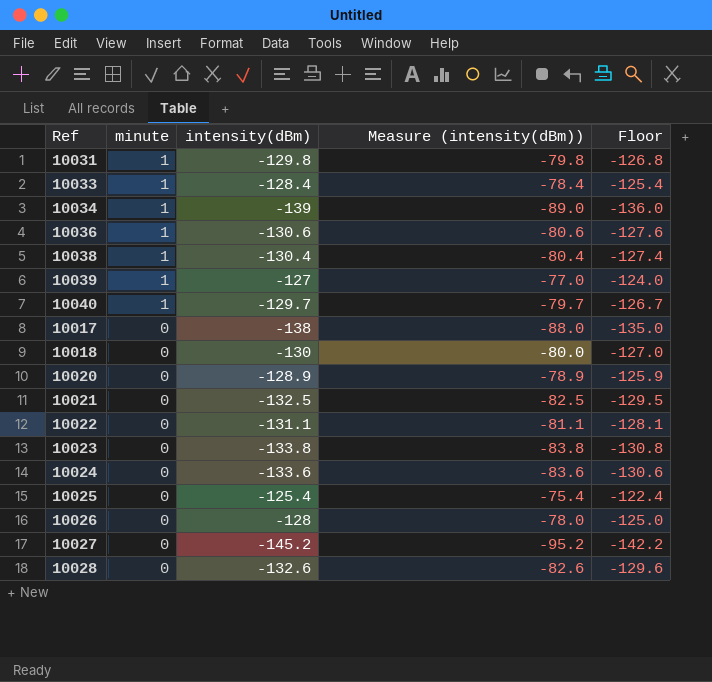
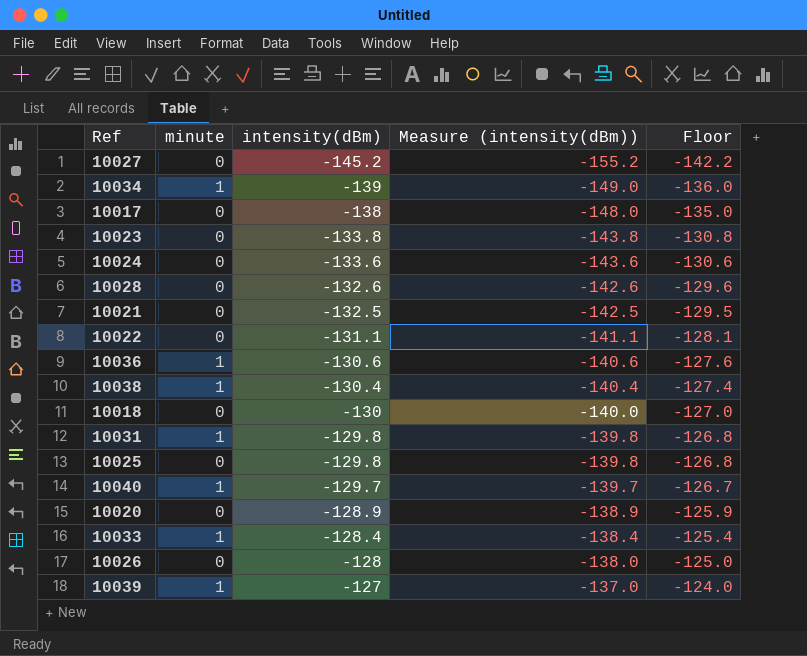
row order: minute descending -> intensity(dBm) ascending
column Measure (intensity(dBm)) | formula: [intensity(dBm)] + 50 -> [intensity(dBm)] - 10
10025 | intensity(dBm): -125.4 -> -129.8
10025 | Floor: -122.4 -> -126.8

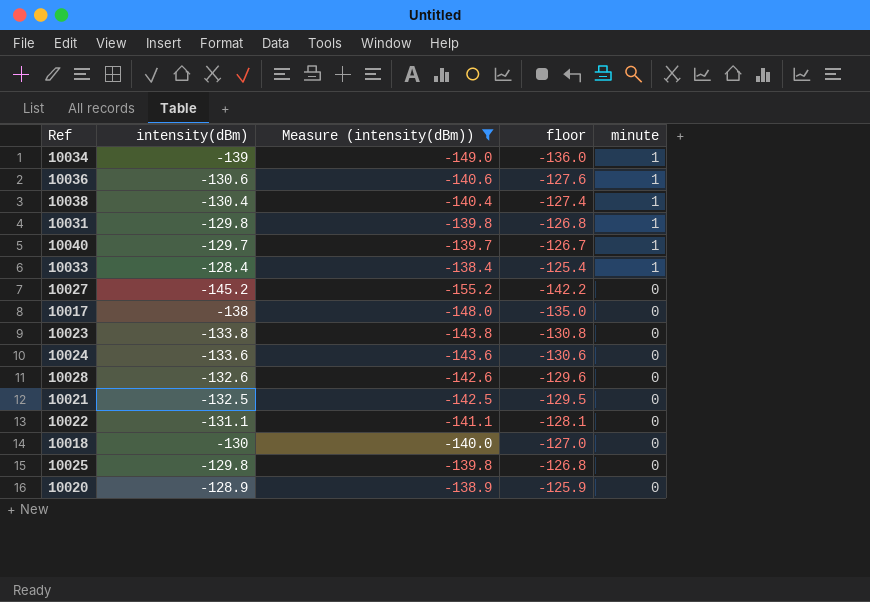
filter: none -> Measure (intensity(dBm)) <= -138.4
row order: intensity(dBm) ascending -> minute descending
column name: Floor -> floor
column minute | position: 2 -> 5

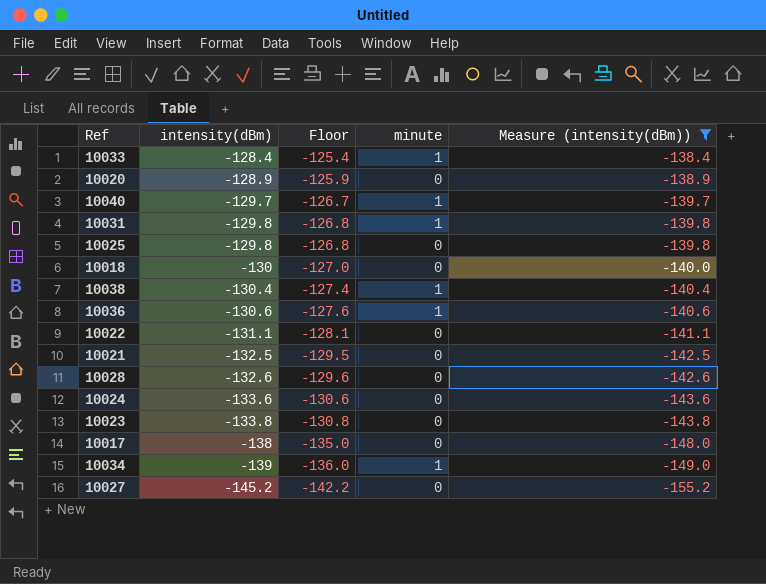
row order: minute descending -> intensity(dBm) descending
column name: floor -> Floor
column Measure (intensity(dBm)) | position: 3 -> 5

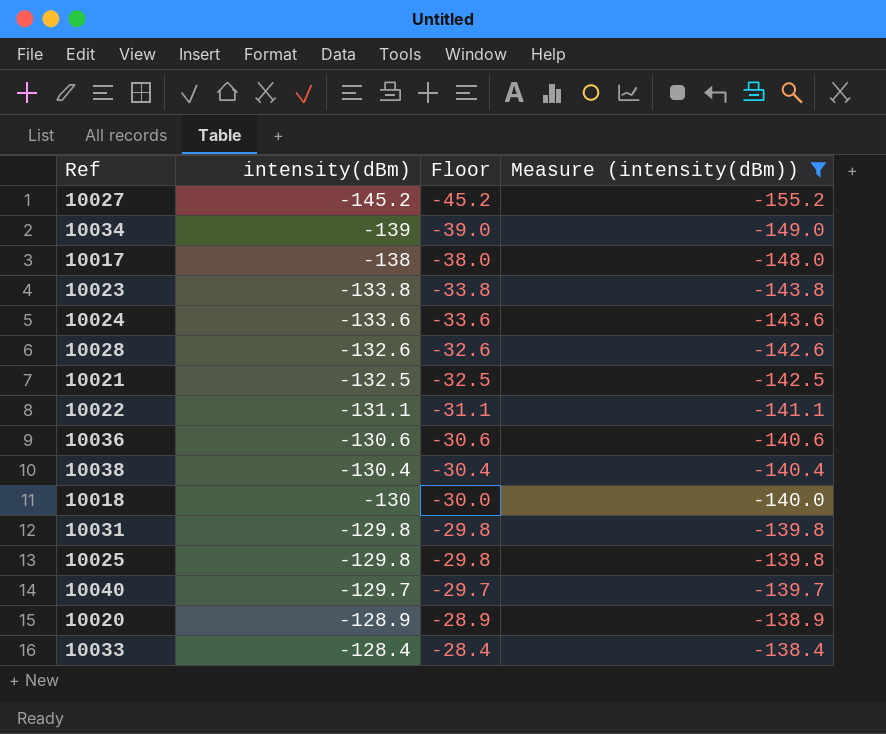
row order: intensity(dBm) descending -> intensity(dBm) ascending
column minute | position: 4 -> none
column Floor | formula: [intensity(dBm)] + 3 -> [intensity(dBm)] + 100

